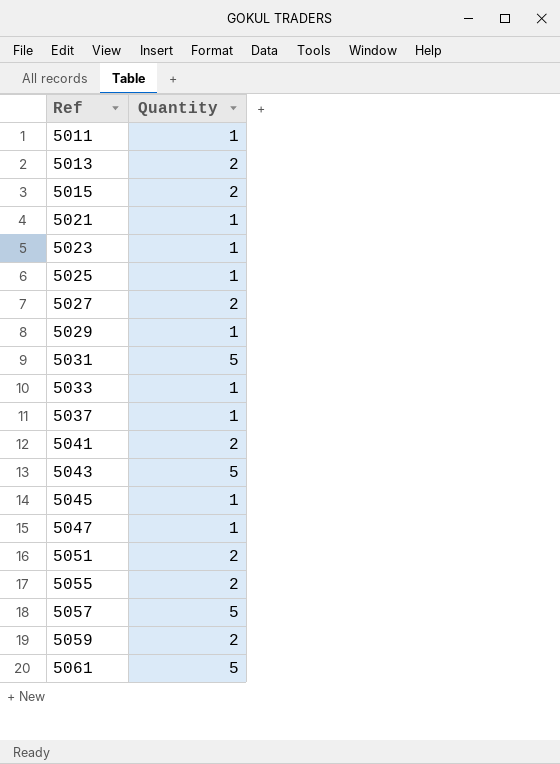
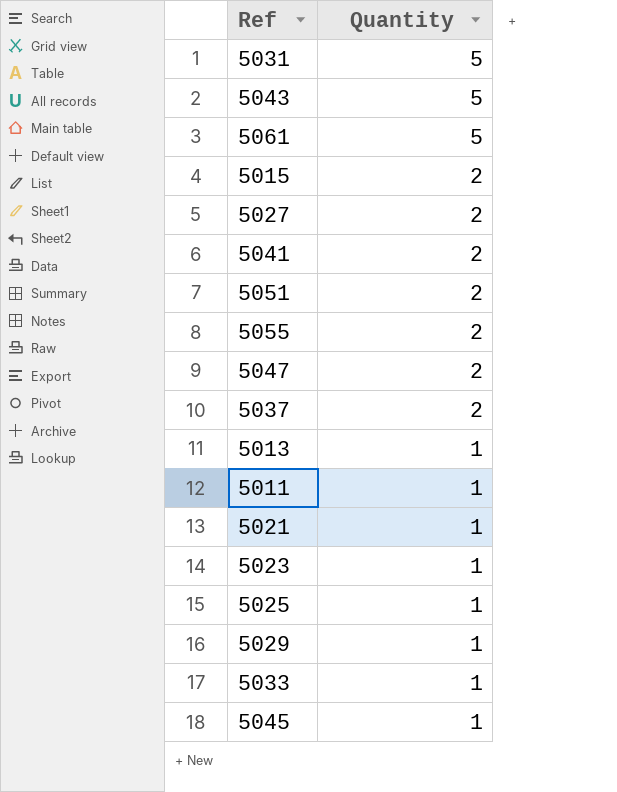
row order: Ref ascending -> Quantity descending
row 5057: 5 -> none
row 5059: 2 -> none
5047 | Quantity: 1 -> 2
5037 | Quantity: 1 -> 2
5013 | Quantity: 2 -> 1

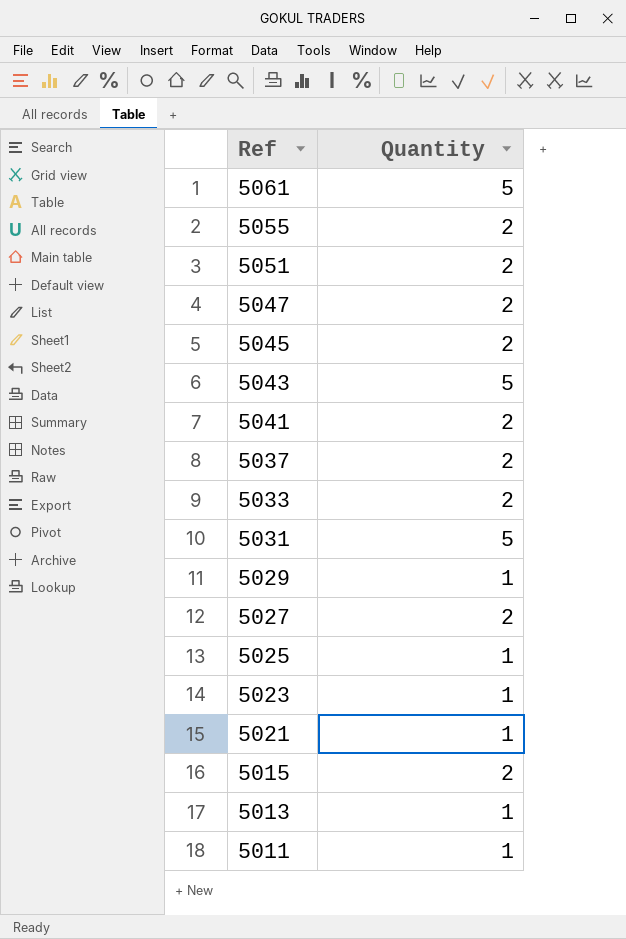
row order: Quantity descending -> Ref descending
5045 | Quantity: 1 -> 2
5033 | Quantity: 1 -> 2

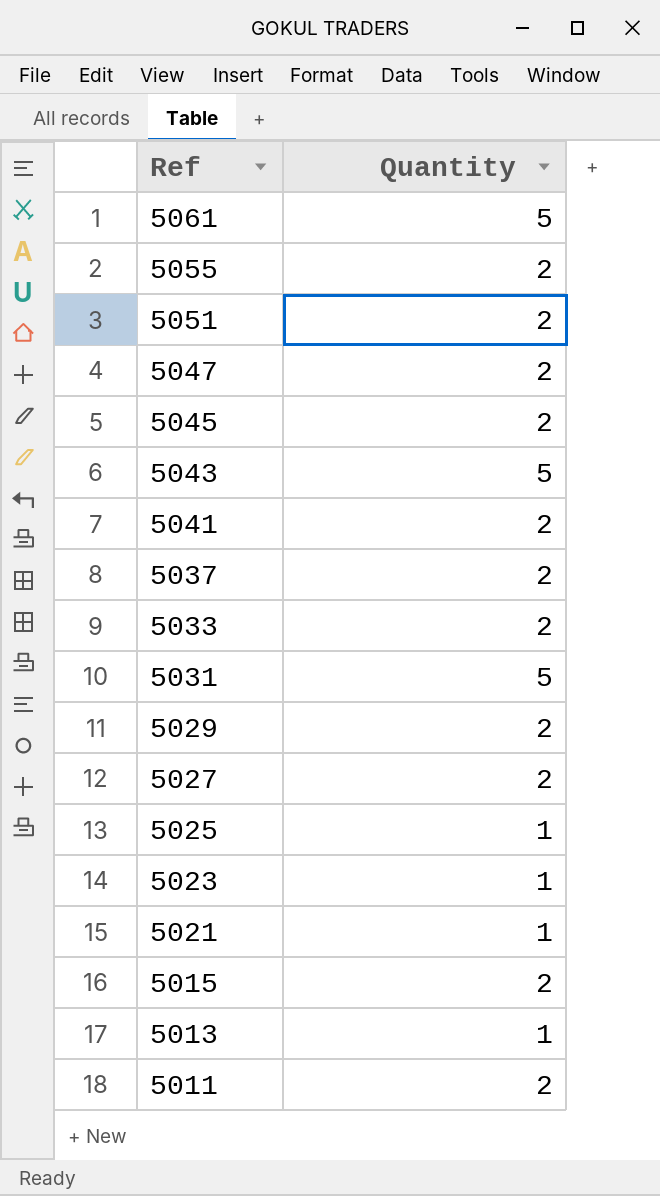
5029 | Quantity: 1 -> 2
5011 | Quantity: 1 -> 2

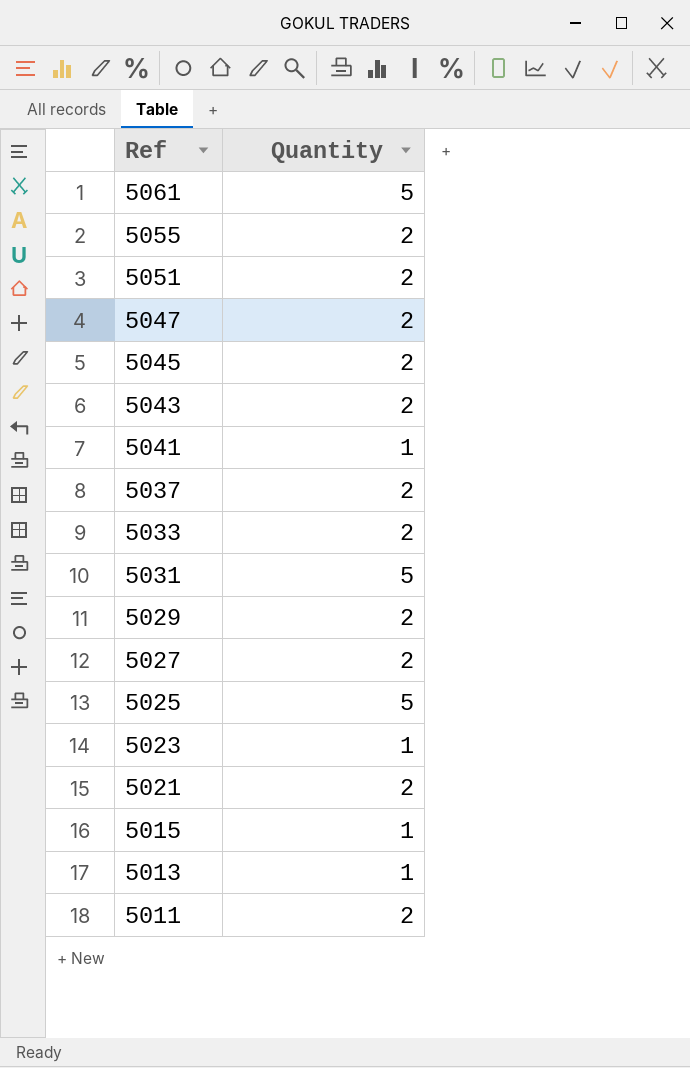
5043 | Quantity: 5 -> 2
5041 | Quantity: 2 -> 1
5025 | Quantity: 1 -> 5
5021 | Quantity: 1 -> 2
5015 | Quantity: 2 -> 1

